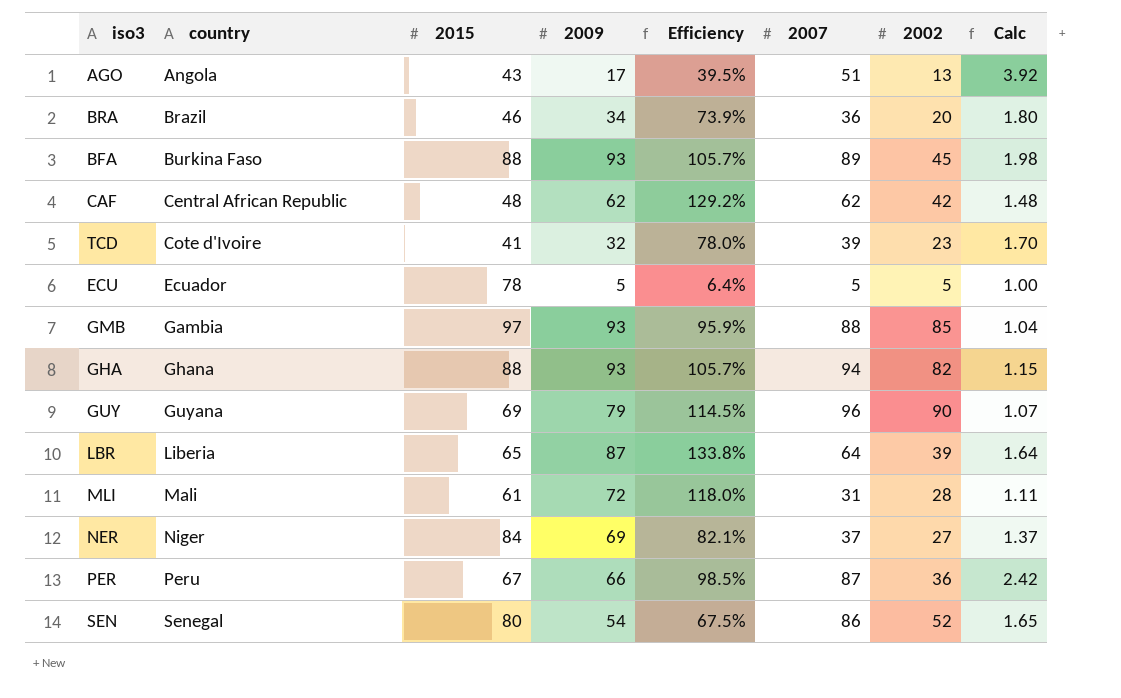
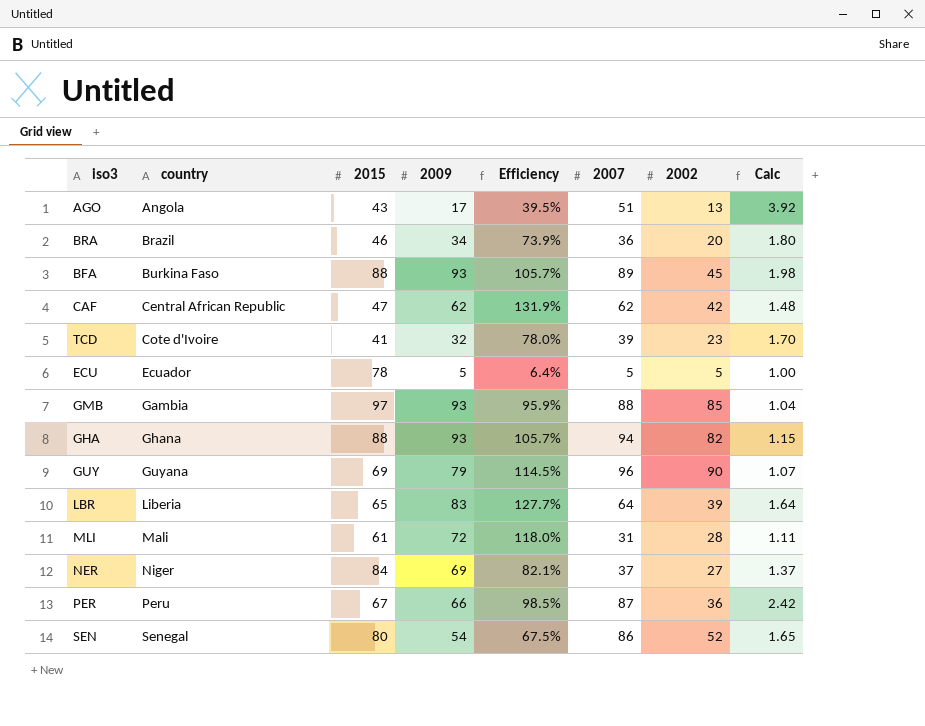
CAF | 2015: 48 -> 47
CAF | Efficiency: 129.2% -> 131.9%
LBR | 2009: 87 -> 83
LBR | Efficiency: 133.8% -> 127.7%

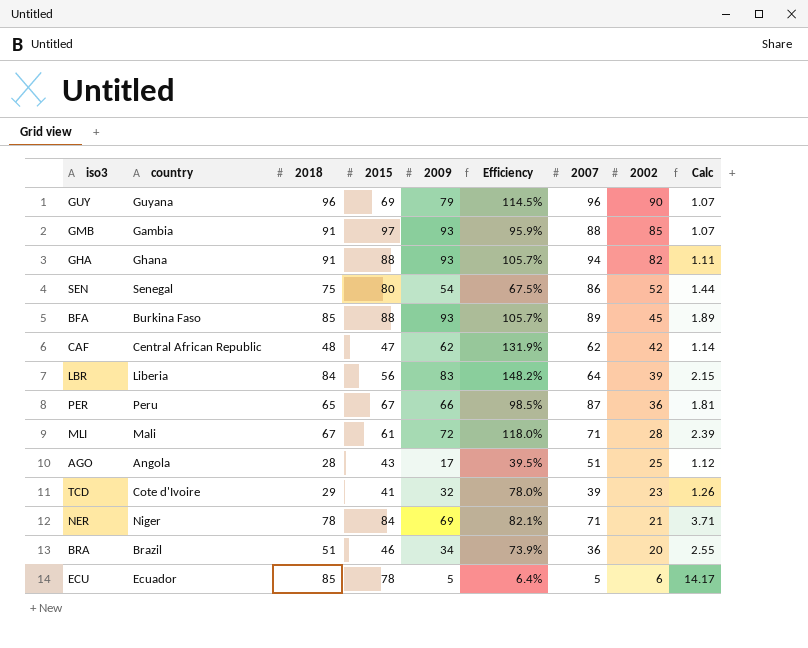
row order: country ascending -> 2002 descending
column 2018 | position: none -> 3
column Calc | formula: [2007] / [2002] -> [2018] / [2002]
LBR | 2015: 65 -> 56
LBR | Efficiency: 127.7% -> 148.2%
MLI | 2007: 31 -> 71
AGO | 2002: 13 -> 25
NER | 2007: 37 -> 71
NER | 2002: 27 -> 21
ECU | 2002: 5 -> 6

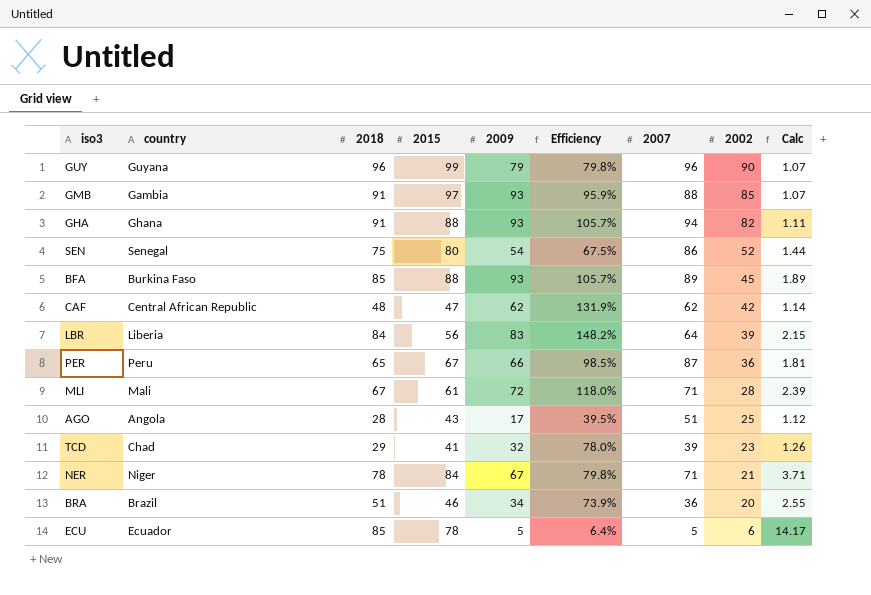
GUY | 2015: 69 -> 99
GUY | Efficiency: 114.5% -> 79.8%
TCD | country: Cote d'Ivoire -> Chad
NER | 2009: 69 -> 67
NER | Efficiency: 82.1% -> 79.8%

